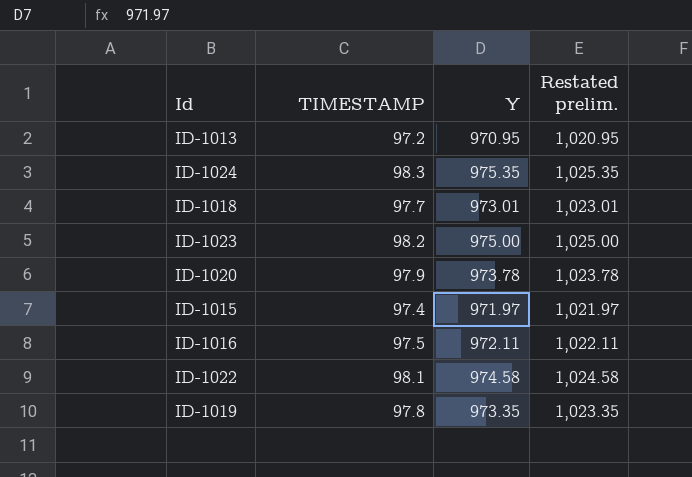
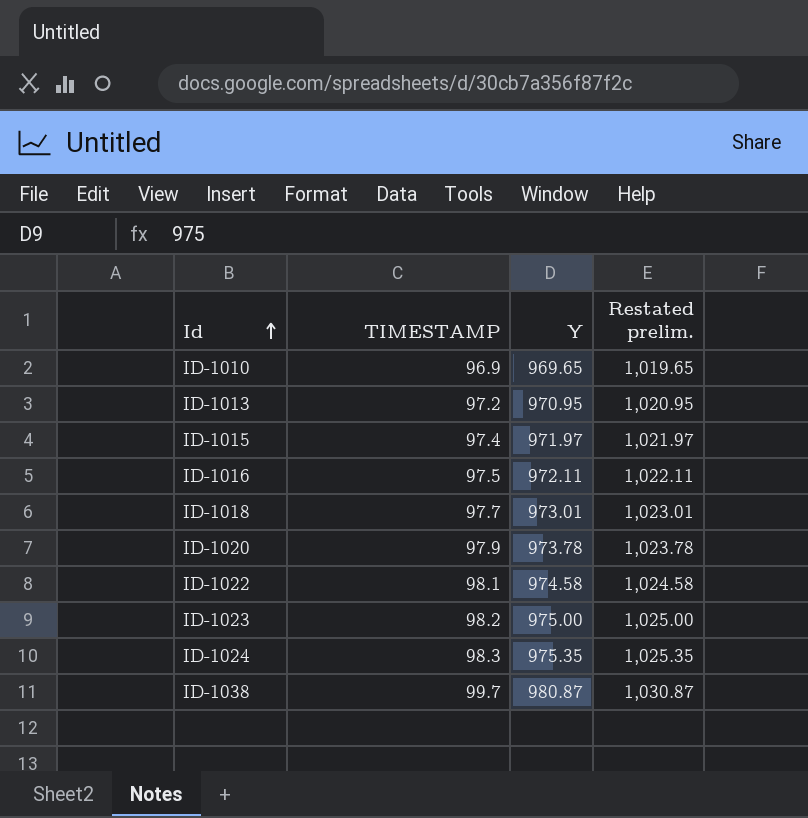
row order: none -> Id ascending
row ID-1019: 97.8 | 973.35 | 1,023.35 -> none
row ID-1010: none -> 96.9 | 969.65 | 1,019.65
row ID-1038: none -> 99.7 | 980.87 | 1,030.87

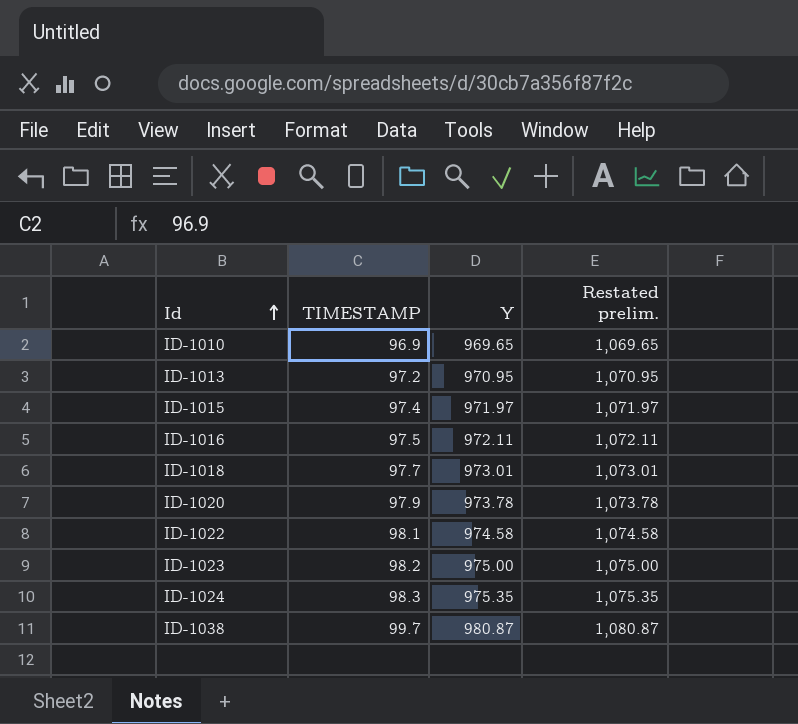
column Restated prelim. | formula: [Y] + 50 -> [Y] + 100

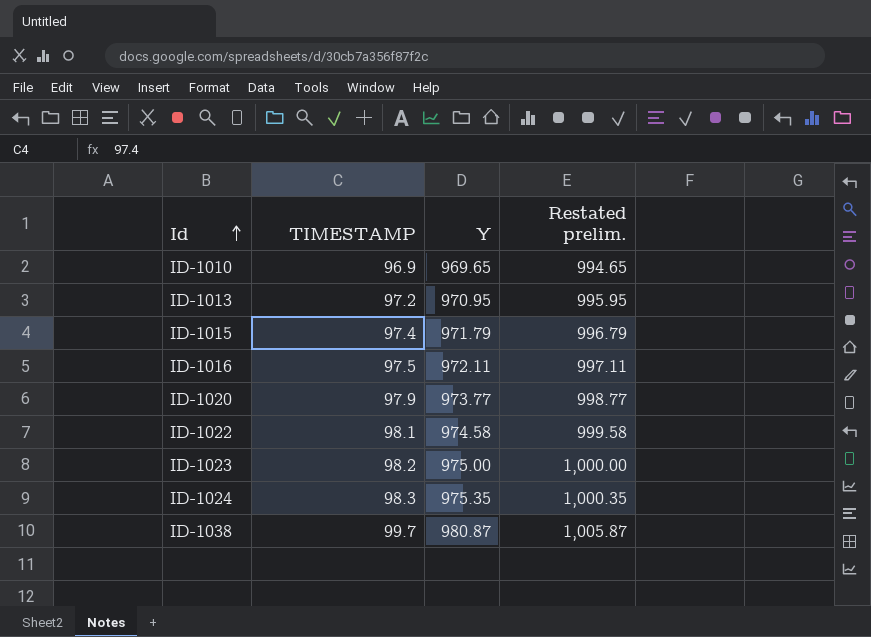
column Restated prelim. | formula: [Y] + 100 -> [Y] + 25
row ID-1018: 97.7 | 973.01 | 1,073.01 -> none
ID-1015 | Y: 971.97 -> 971.79
ID-1020 | Y: 973.78 -> 973.77

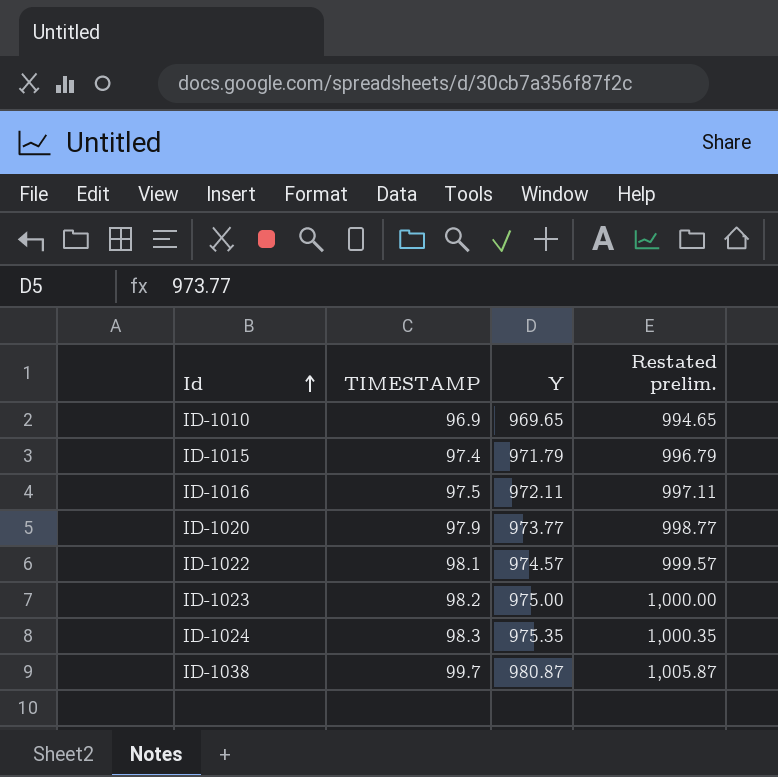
row ID-1013: 97.2 | 970.95 | 995.95 -> none
ID-1022 | Y: 974.58 -> 974.57
ID-1022 | Restated prelim.: 999.58 -> 999.57

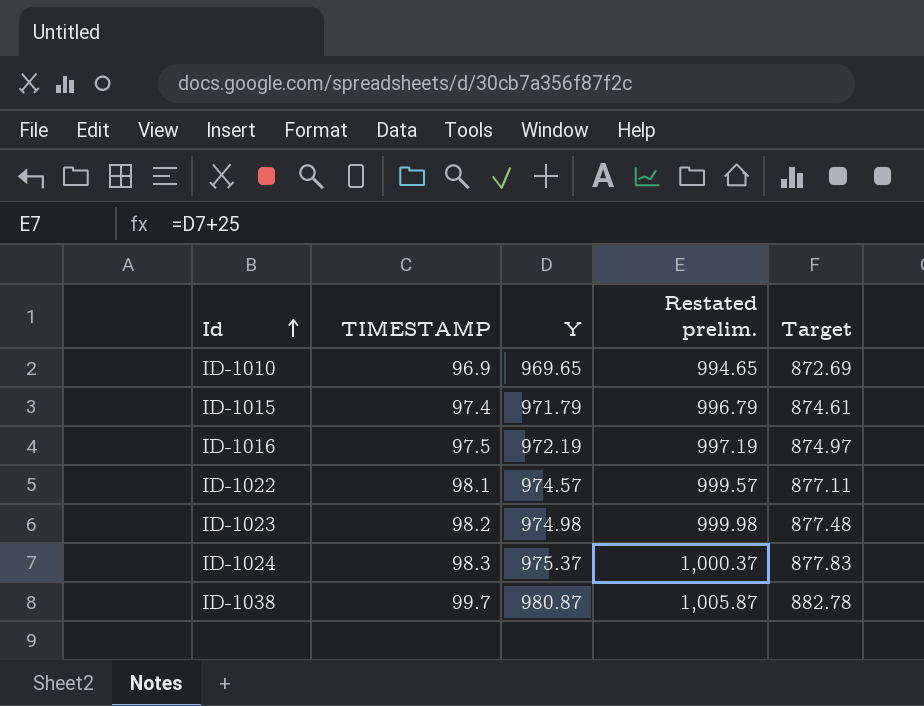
column Target | formula: none -> [Y] * 0.9
row ID-1020: 97.9 | 973.77 | 998.77 -> none
ID-1016 | Y: 972.11 -> 972.19
ID-1016 | Restated prelim.: 997.11 -> 997.19
ID-1023 | Y: 975.00 -> 974.98
ID-1023 | Restated prelim.: 1,000.00 -> 999.98
ID-1024 | Y: 975.35 -> 975.37
ID-1024 | Restated prelim.: 1,000.35 -> 1,000.37

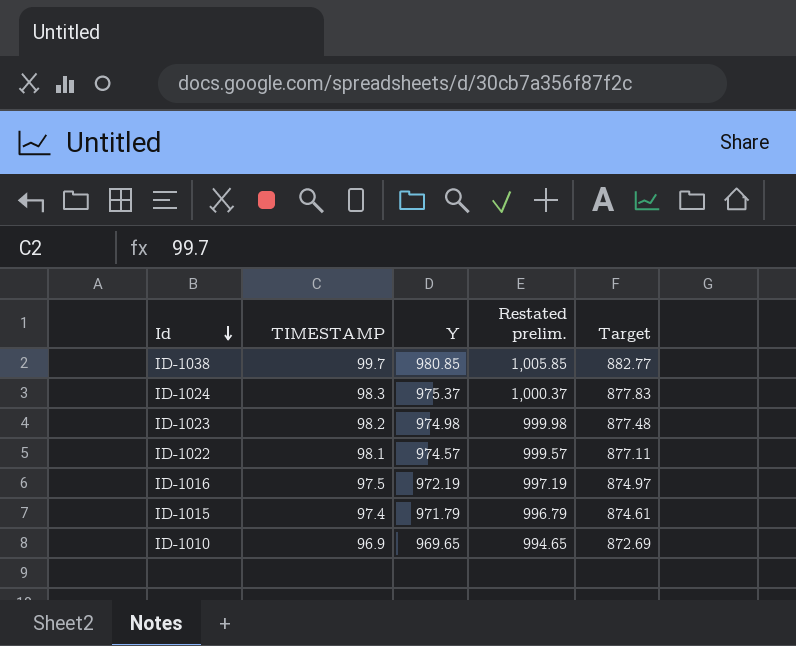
row order: Id ascending -> Id descending
ID-1038 | Y: 980.87 -> 980.85
ID-1038 | Restated prelim.: 1,005.87 -> 1,005.85
ID-1038 | Target: 882.78 -> 882.77

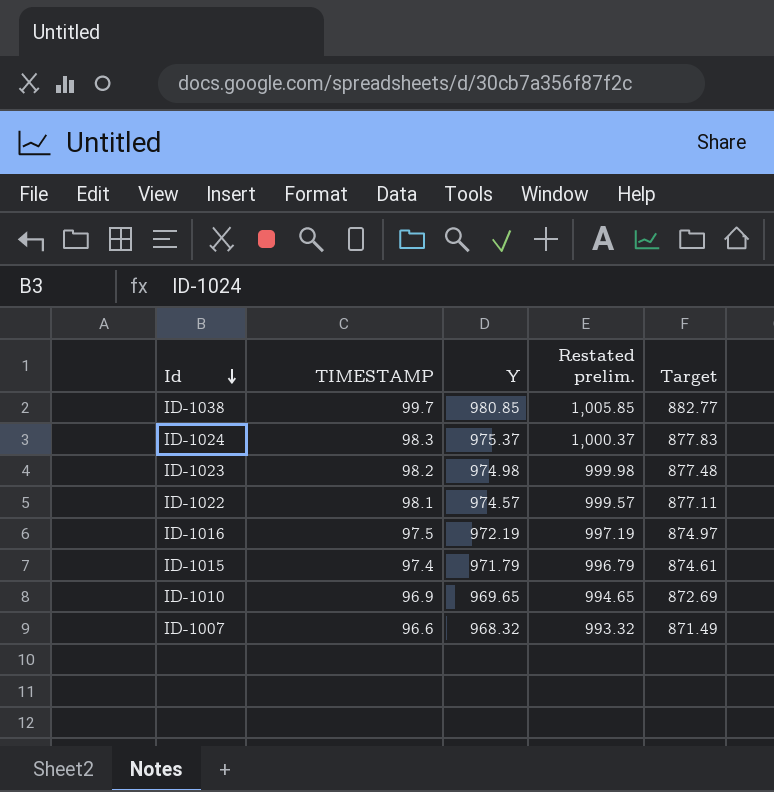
row ID-1007: none -> 96.6 | 968.32 | 993.32 | 871.49

